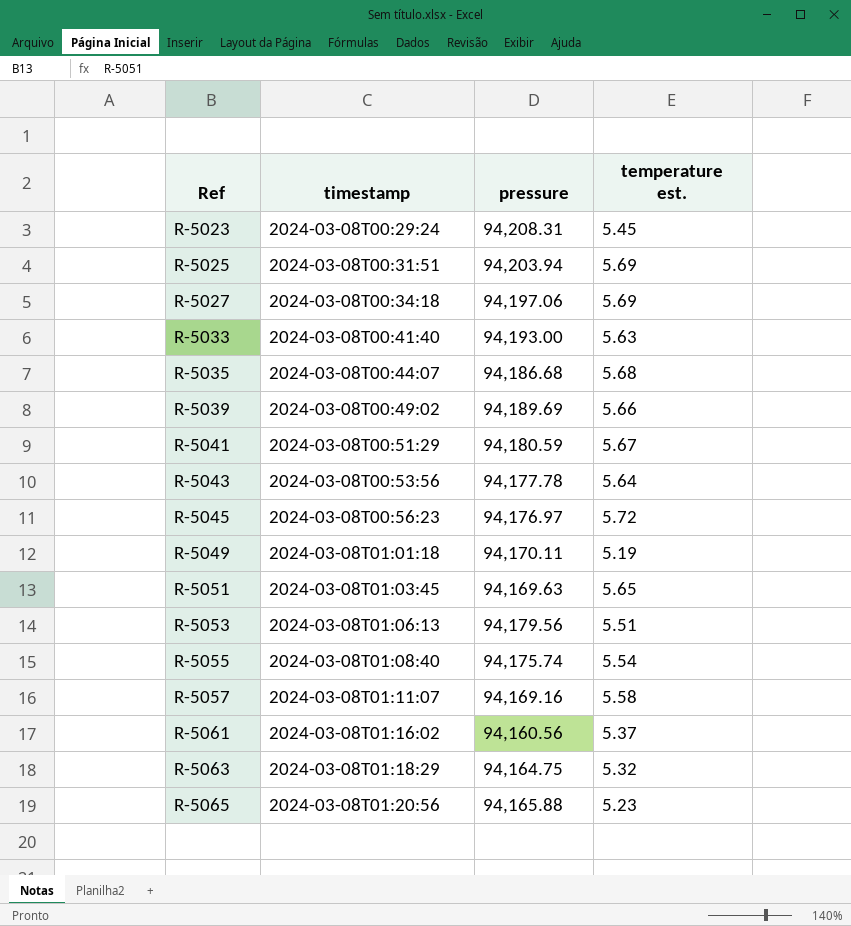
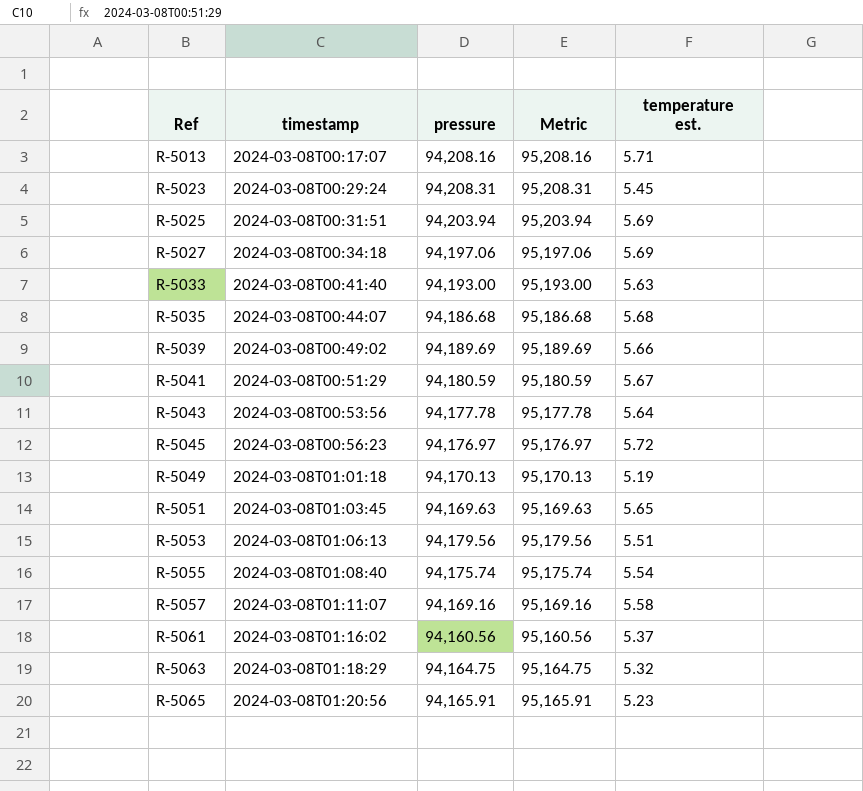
column Metric | formula: none -> [pressure] + 1000
row R-5013: none -> 2024-03-08T00:17:07 | 94,208.16 | 95,208.16 | 5.71
R-5049 | pressure: 94,170.11 -> 94,170.13
R-5065 | pressure: 94,165.88 -> 94,165.91

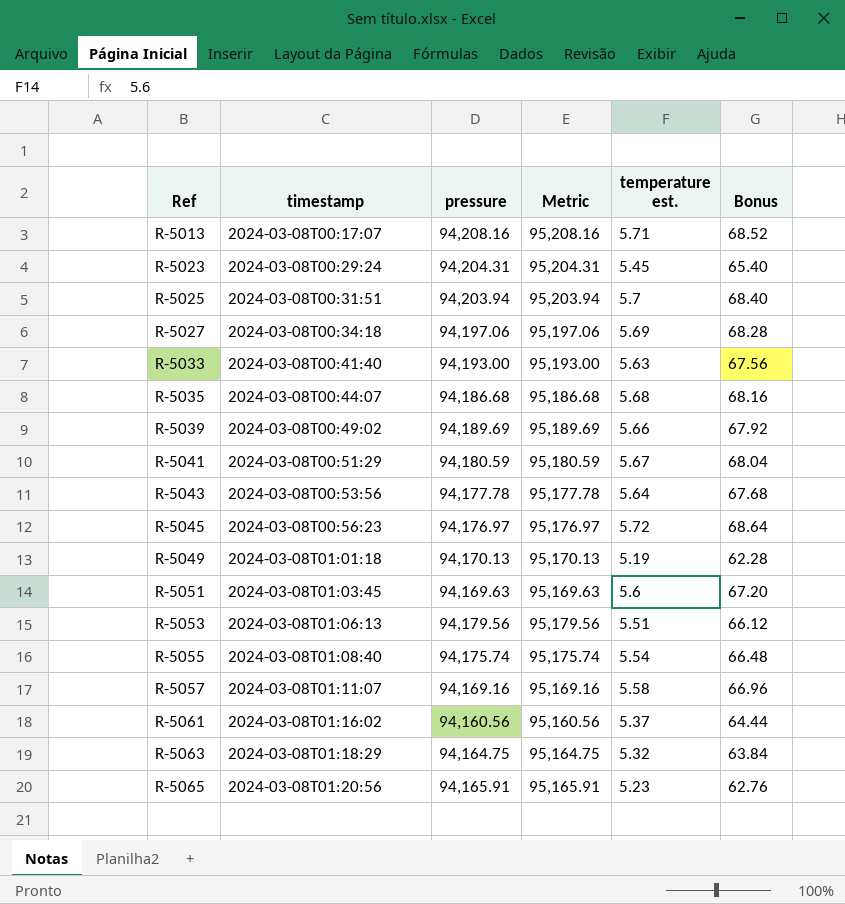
column Bonus | formula: none -> [temperature est.] * 12
R-5023 | pressure: 94,208.31 -> 94,204.31
R-5023 | Metric: 95,208.31 -> 95,204.31
R-5025 | temperature est.: 5.69 -> 5.7
R-5051 | temperature est.: 5.65 -> 5.6

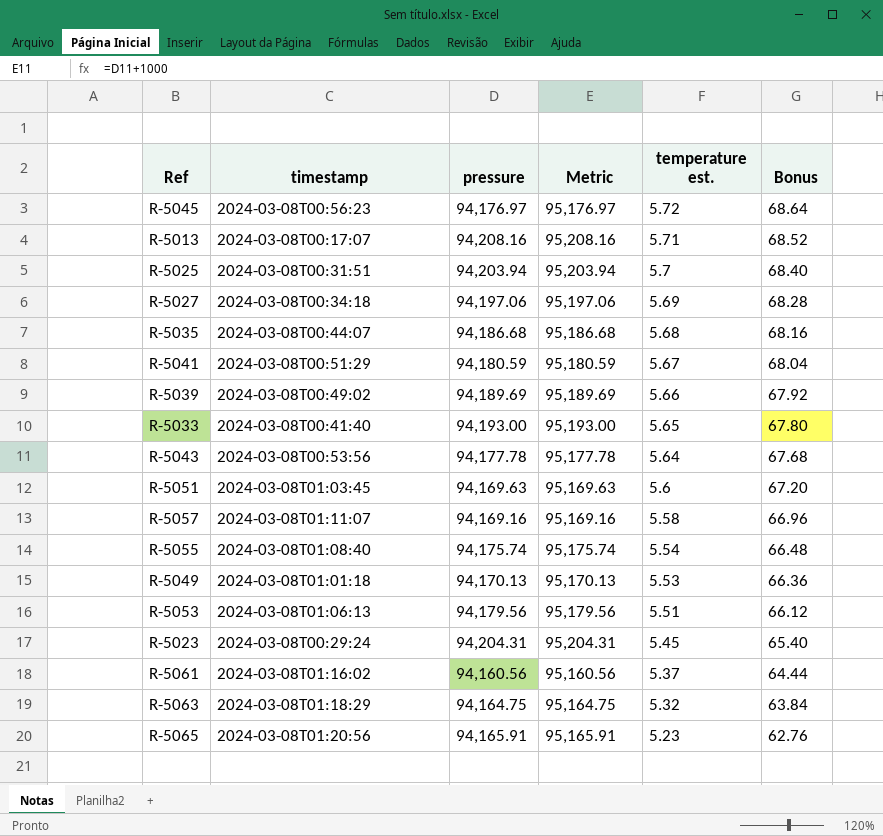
row order: Ref ascending -> temperature est. descending
R-5033 | temperature est.: 5.63 -> 5.65
R-5033 | Bonus: 67.56 -> 67.80
R-5049 | temperature est.: 5.19 -> 5.53
R-5049 | Bonus: 62.28 -> 66.36

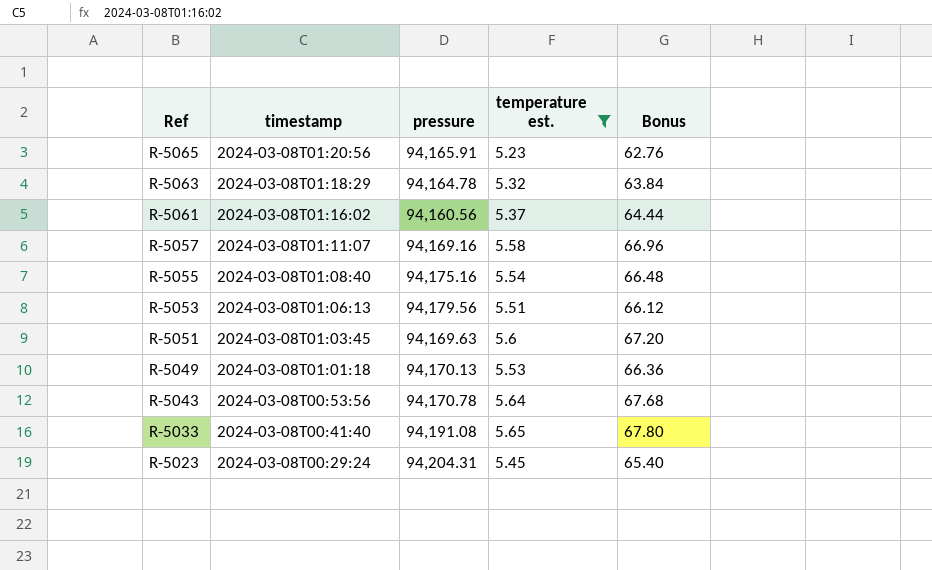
filter: none -> temperature est. <= 5.65
row order: temperature est. descending -> Ref descending
column Metric | formula: [pressure] + 1000 -> none
R-5063 | pressure: 94,164.75 -> 94,164.78
R-5055 | pressure: 94,175.74 -> 94,175.16
R-5043 | pressure: 94,177.78 -> 94,170.78
R-5033 | pressure: 94,193.00 -> 94,191.08

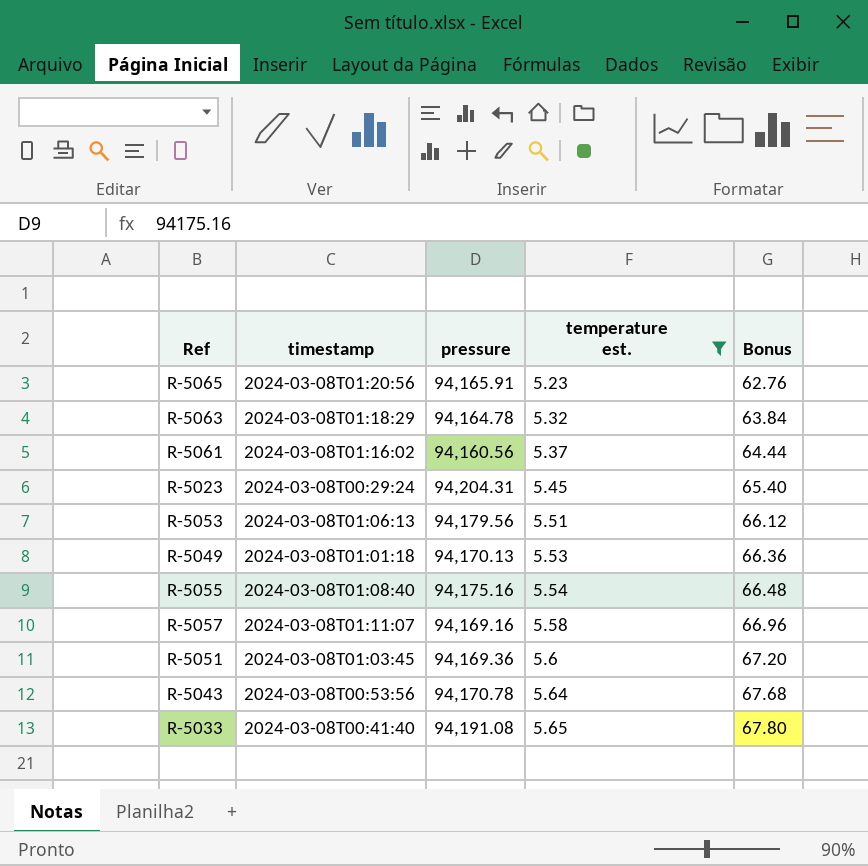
row order: Ref descending -> temperature est. ascending
R-5051 | pressure: 94,169.63 -> 94,169.36

